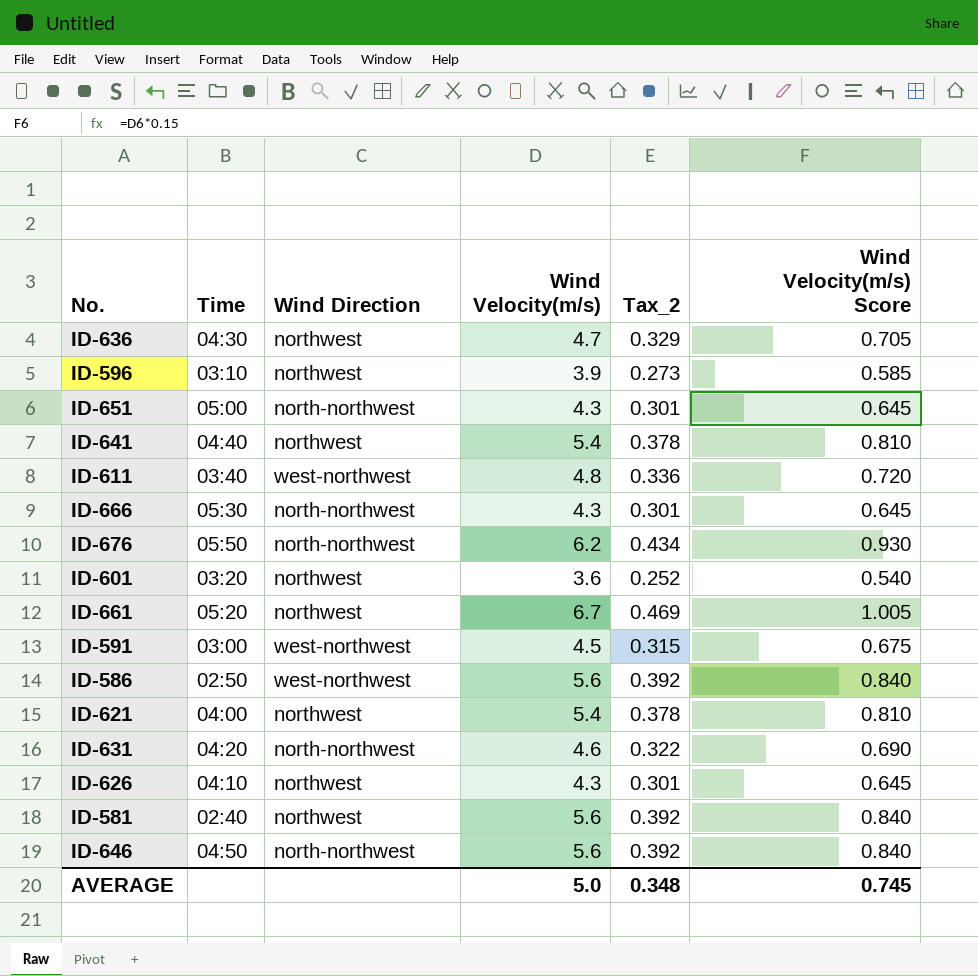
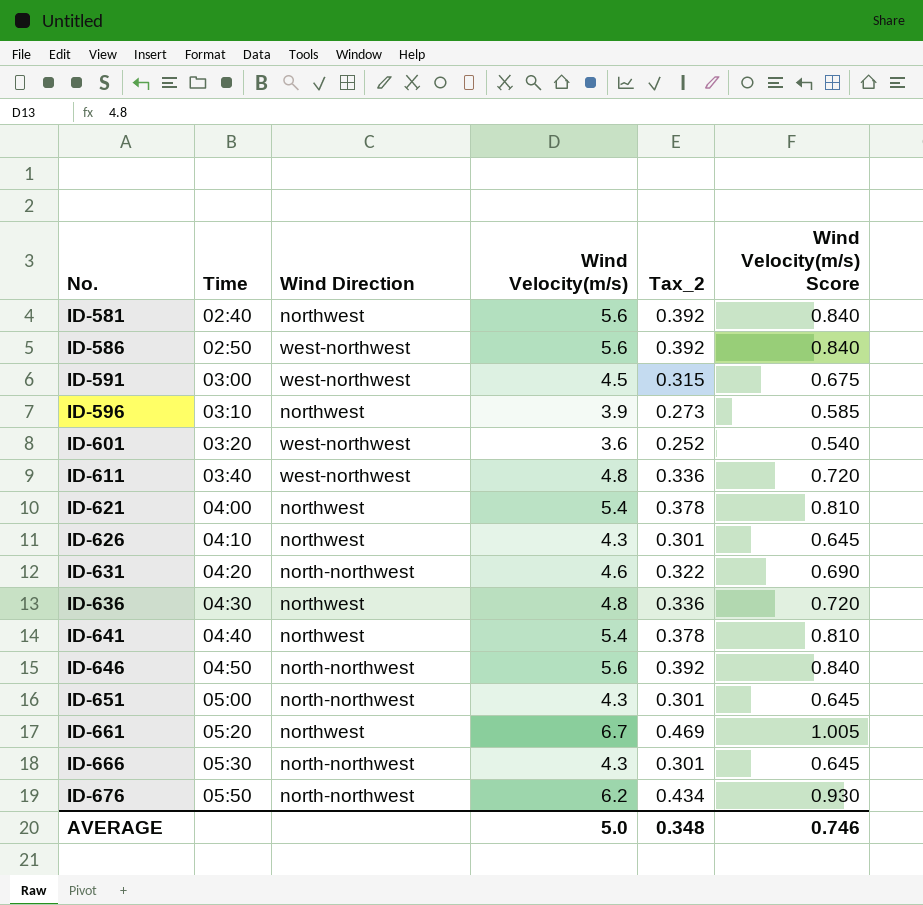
row order: none -> No. ascending
ID-601 | Wind Direction: northwest -> west-northwest
ID-636 | Wind Velocity(m/s): 4.7 -> 4.8
ID-636 | Tax_2: 0.329 -> 0.336
ID-636 | Wind Velocity(m/s) Score: 0.705 -> 0.720
AVERAGE | Wind Velocity(m/s) Score: 0.745 -> 0.746

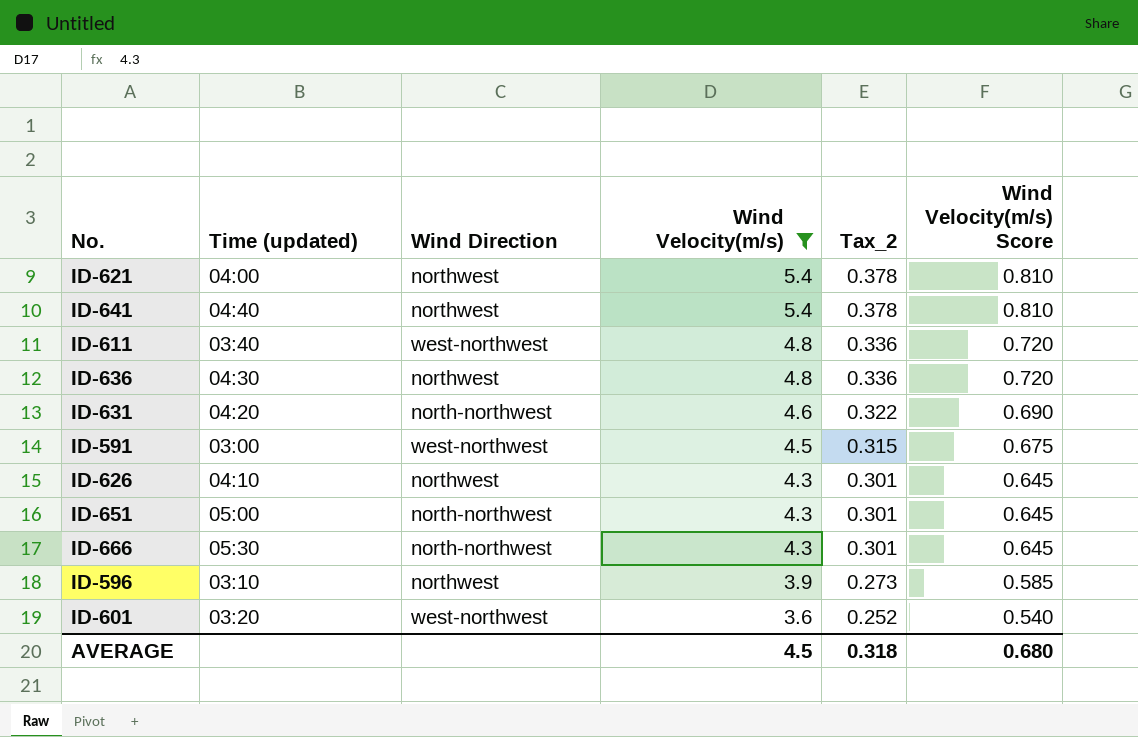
filter: none -> Wind Velocity(m/s) <= 5.4
row order: No. ascending -> Wind Velocity(m/s) descending
column name: Time -> Time (updated)
AVERAGE | Wind Velocity(m/s): 5.0 -> 4.5
AVERAGE | Tax_2: 0.348 -> 0.318
AVERAGE | Wind Velocity(m/s) Score: 0.746 -> 0.680

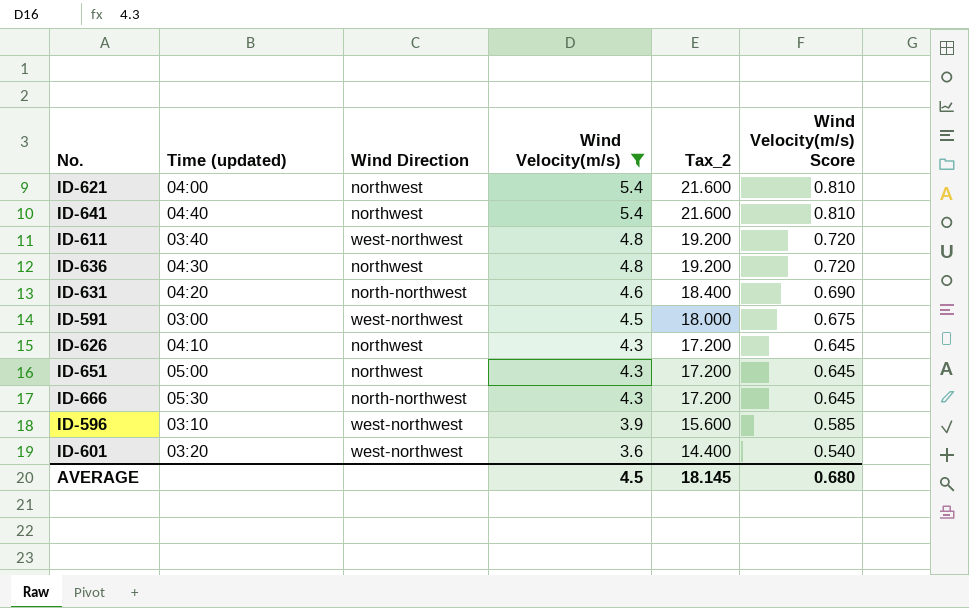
column Tax_2 | formula: [Wind Velocity(m/s)] * 0.07 -> [Wind Velocity(m/s)] * 4
ID-651 | Wind Direction: north-northwest -> northwest
ID-596 | Wind Direction: northwest -> west-northwest
AVERAGE | Tax_2: 0.318 -> 18.145

